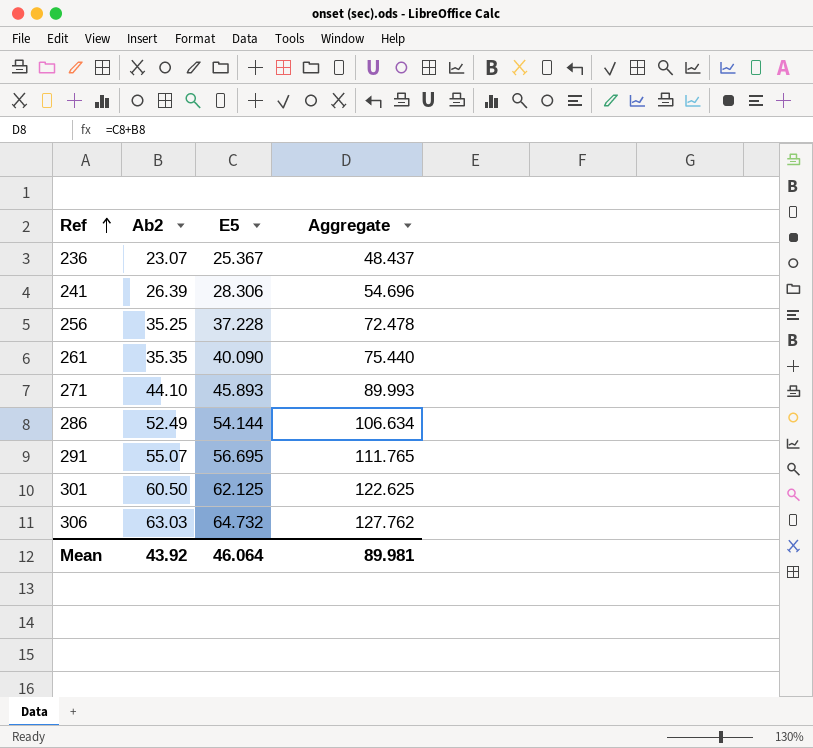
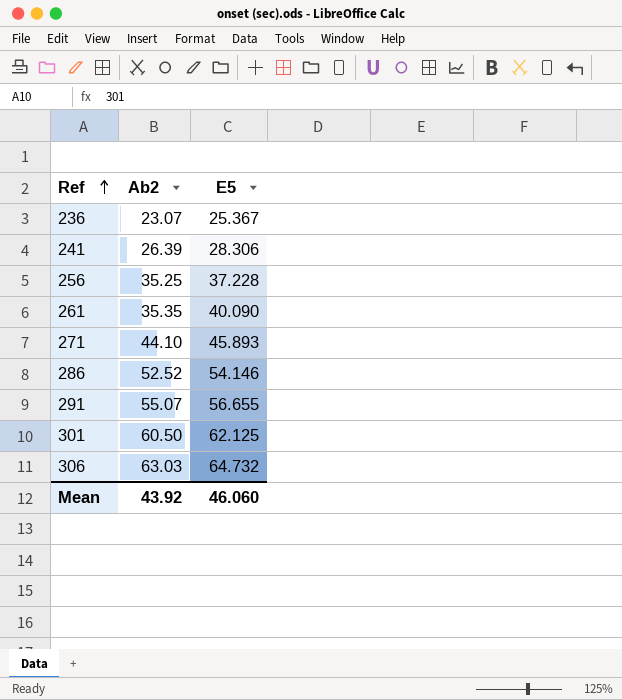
column Aggregate | formula: [Ab2] + [E5] -> none
286 | Ab2: 52.49 -> 52.52
286 | E5: 54.144 -> 54.146
291 | E5: 56.695 -> 56.655
Mean | E5: 46.064 -> 46.060

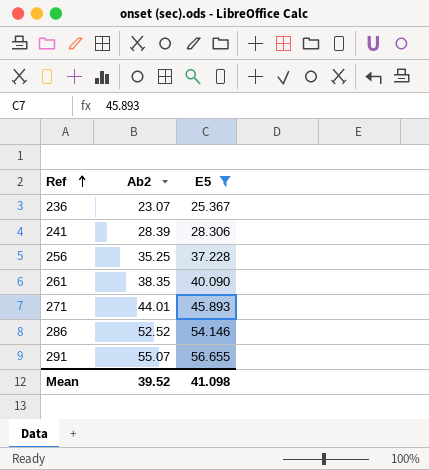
filter: none -> E5 <= 56.655
241 | Ab2: 26.39 -> 28.39
261 | Ab2: 35.35 -> 38.35
271 | Ab2: 44.10 -> 44.01
Mean | Ab2: 43.92 -> 39.52
Mean | E5: 46.060 -> 41.098

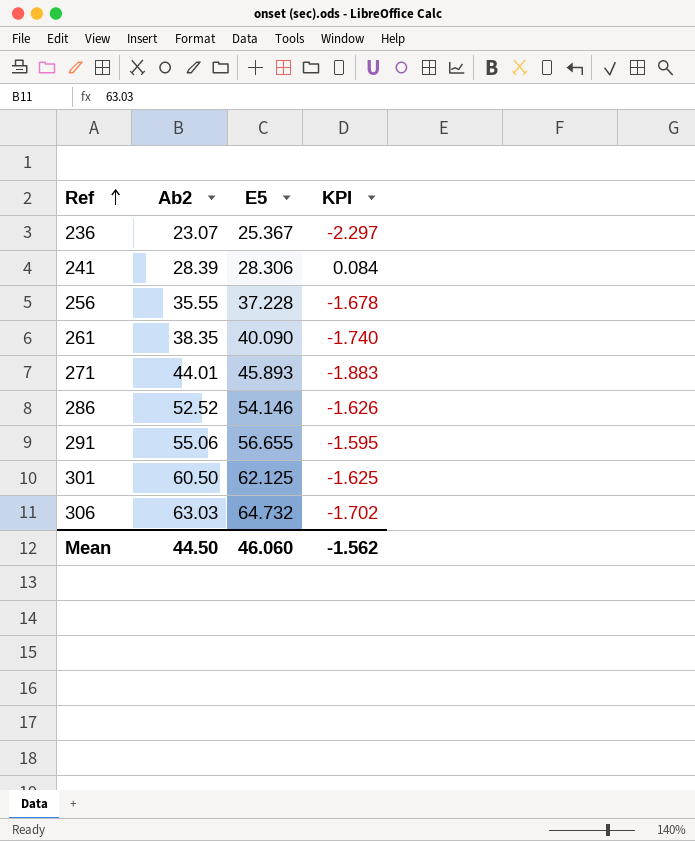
filter: E5 <= 56.655 -> none
column KPI | formula: none -> [Ab2] - [E5]
256 | Ab2: 35.25 -> 35.55
291 | Ab2: 55.07 -> 55.06
Mean | Ab2: 39.52 -> 44.50
Mean | E5: 41.098 -> 46.060

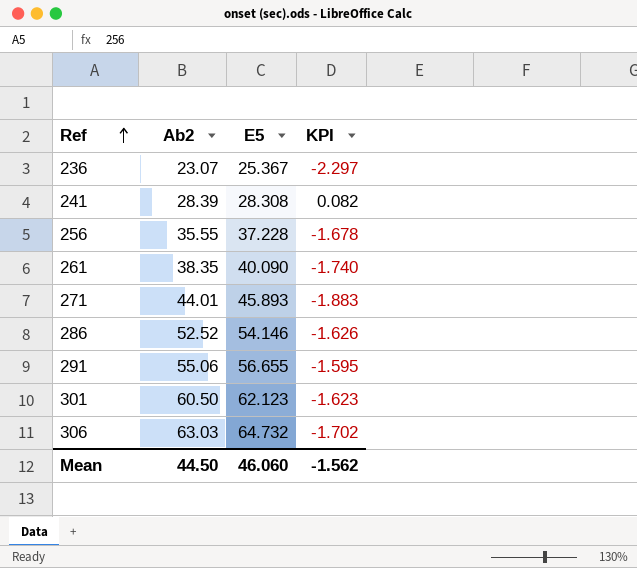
241 | E5: 28.306 -> 28.308
241 | KPI: 0.084 -> 0.082
301 | E5: 62.125 -> 62.123
301 | KPI: -1.625 -> -1.623

